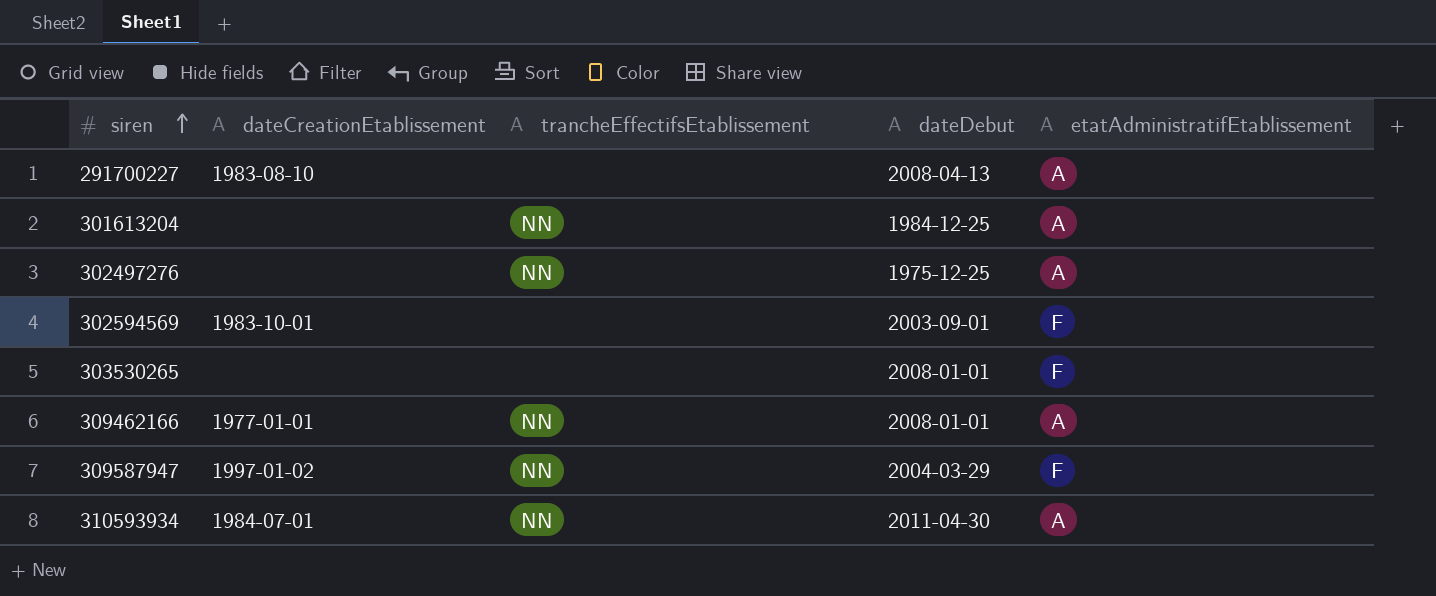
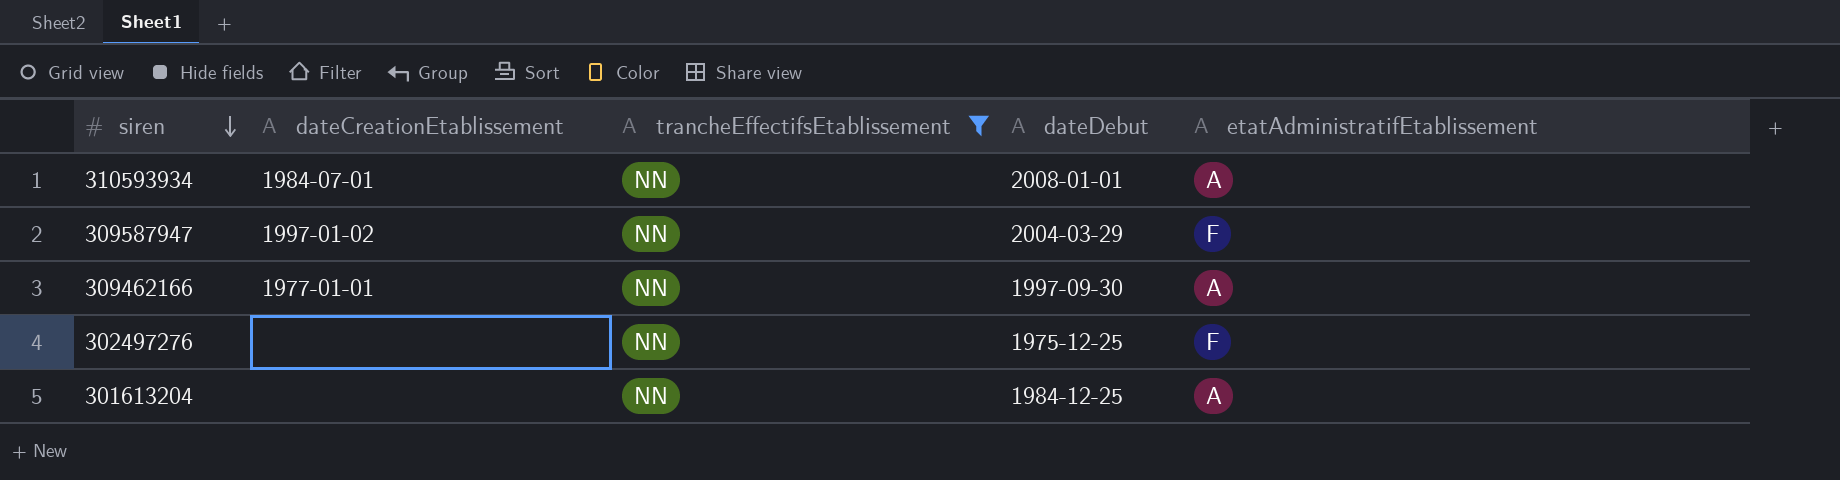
filter: none -> trancheEffectifsEtablissement = NN
row order: siren ascending -> siren descending
310593934 | dateDebut: 2011-04-30 -> 2008-01-01
309462166 | dateDebut: 2008-01-01 -> 1997-09-30
302497276 | etatAdministratifEtablissement: A -> F

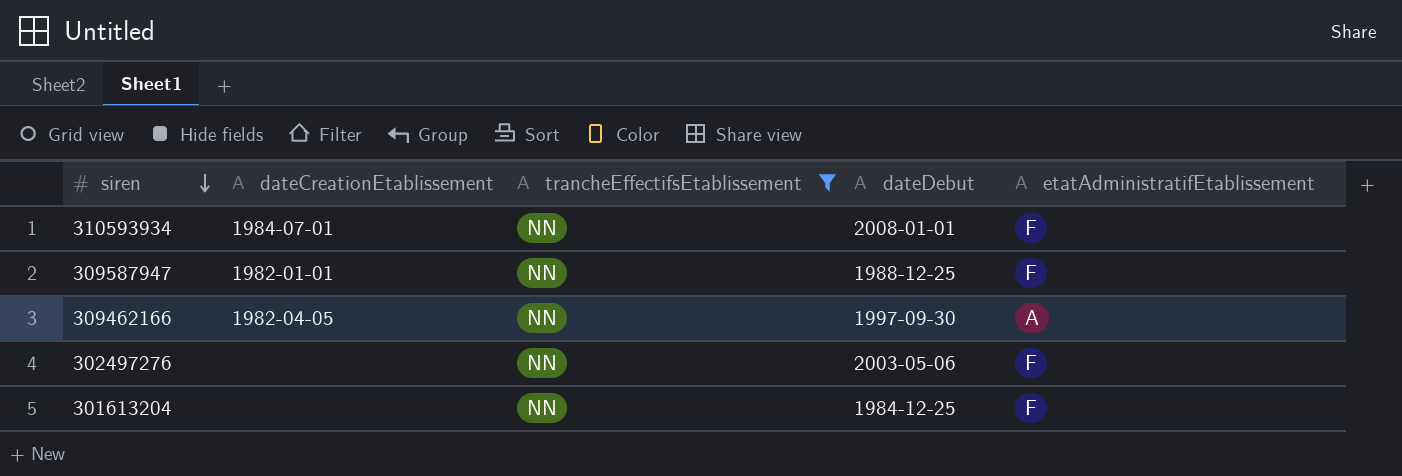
310593934 | etatAdministratifEtablissement: A -> F
309587947 | dateCreationEtablissement: 1997-01-02 -> 1982-01-01
309587947 | dateDebut: 2004-03-29 -> 1988-12-25
309462166 | dateCreationEtablissement: 1977-01-01 -> 1982-04-05
302497276 | dateDebut: 1975-12-25 -> 2003-05-06
301613204 | etatAdministratifEtablissement: A -> F

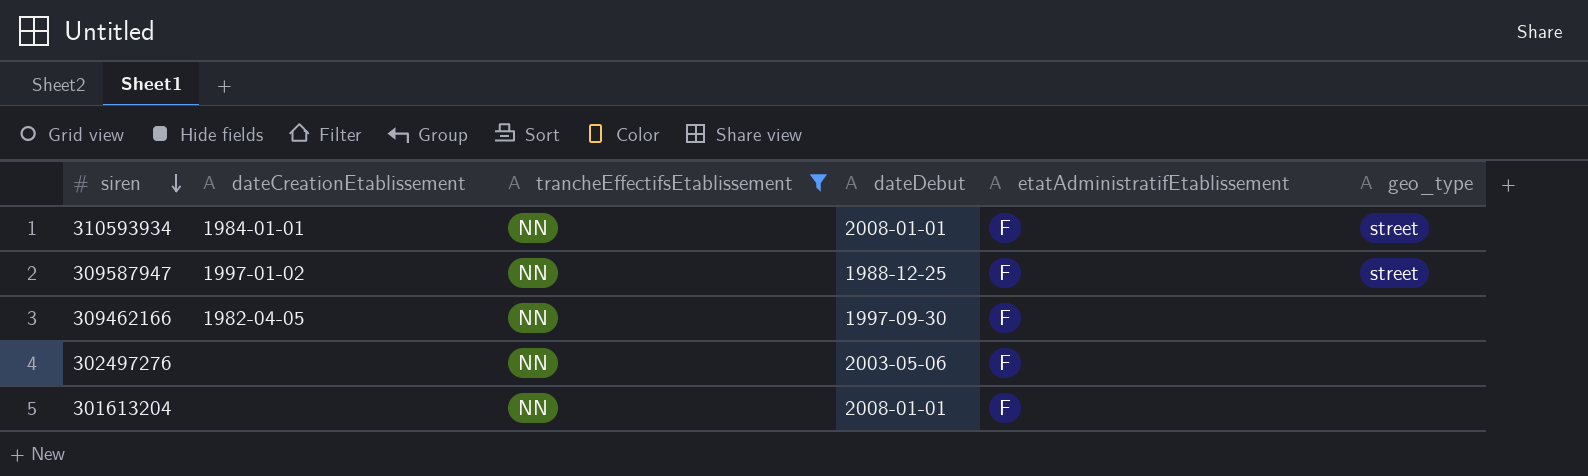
column geo_type | position: none -> 6
310593934 | dateCreationEtablissement: 1984-07-01 -> 1984-01-01
309587947 | dateCreationEtablissement: 1982-01-01 -> 1997-01-02
309462166 | etatAdministratifEtablissement: A -> F
301613204 | dateDebut: 1984-12-25 -> 2008-01-01

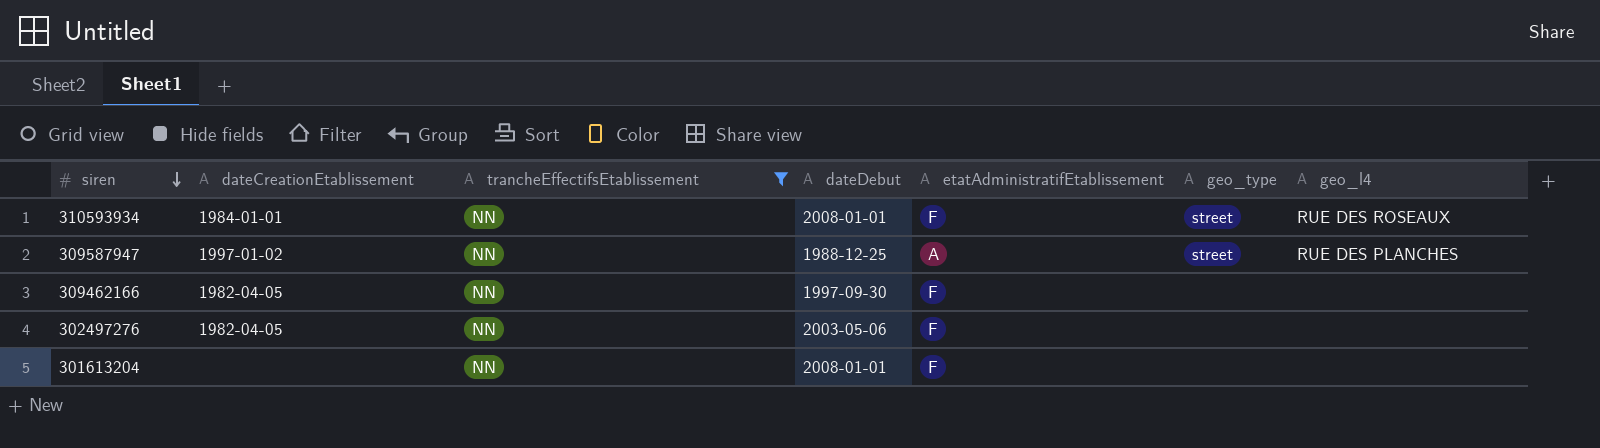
column geo_l4 | position: none -> 7
309587947 | etatAdministratifEtablissement: F -> A
302497276 | dateCreationEtablissement: none -> 1982-04-05

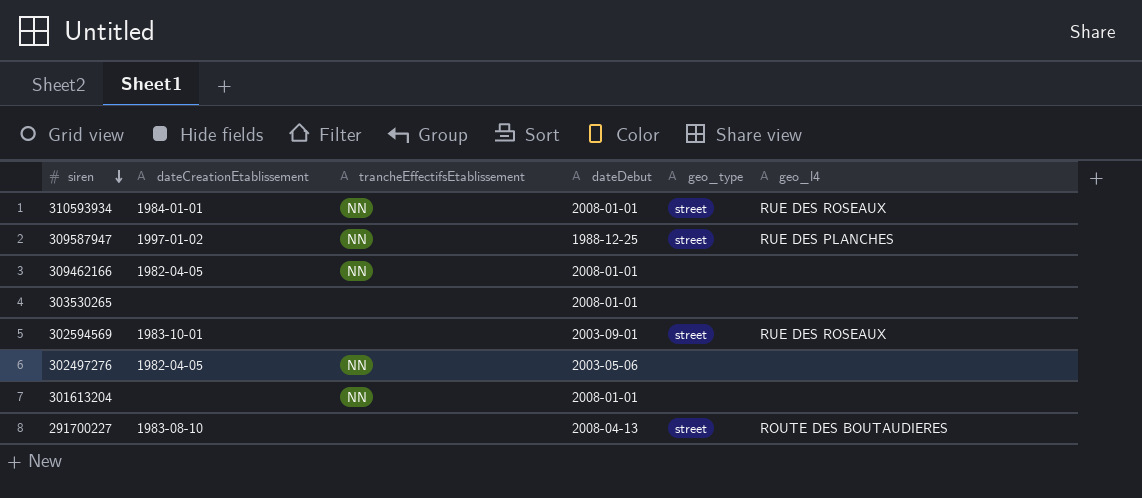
filter: trancheEffectifsEtablissement = NN -> none
column etatAdministratifEtablissement | position: 5 -> none
309462166 | dateDebut: 1997-09-30 -> 2008-01-01

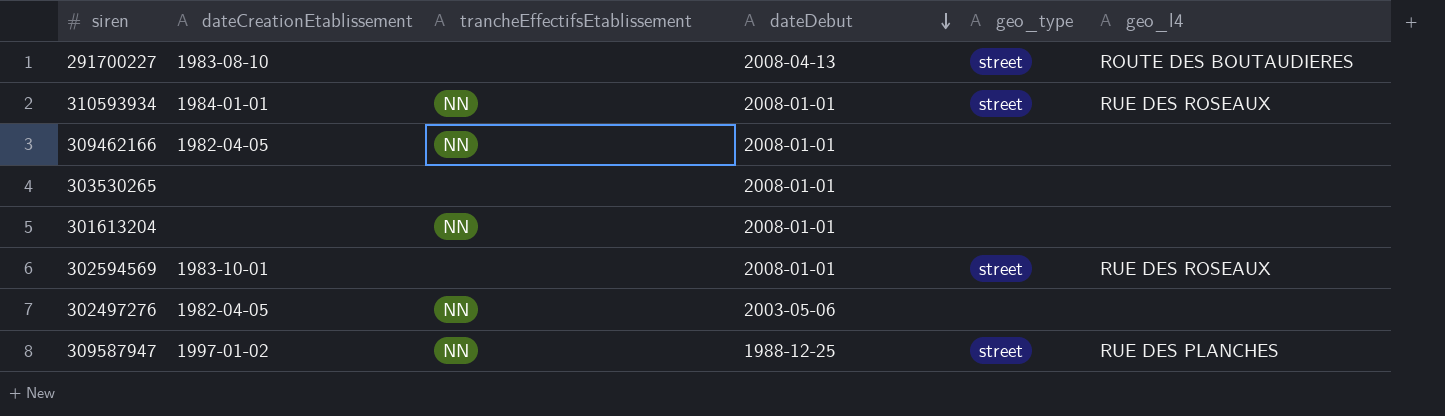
row order: siren descending -> dateDebut descending
302594569 | dateDebut: 2003-09-01 -> 2008-01-01

